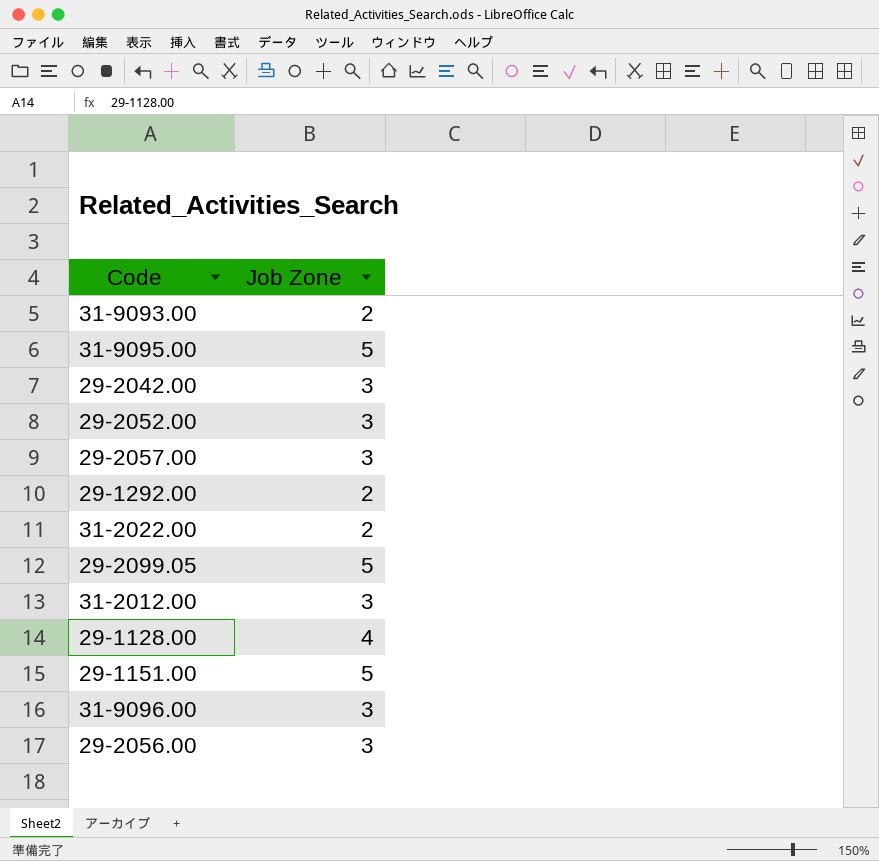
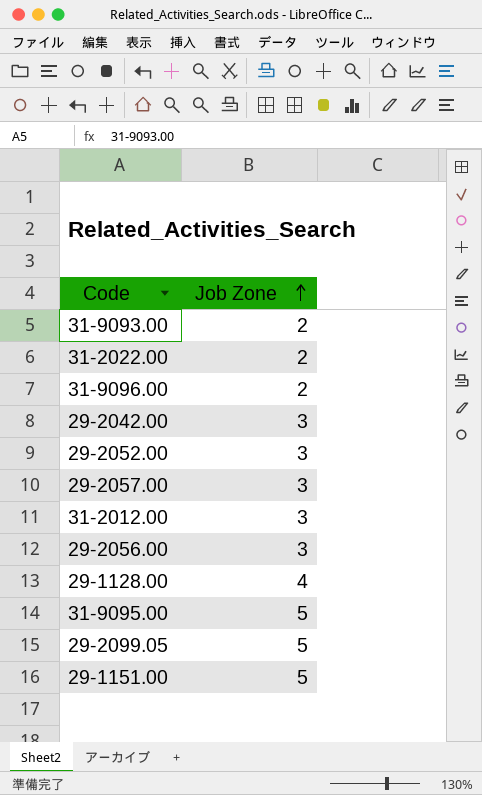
row order: none -> Job Zone ascending
row 29-1292.00: 2 -> none
31-9096.00 | Job Zone: 3 -> 2

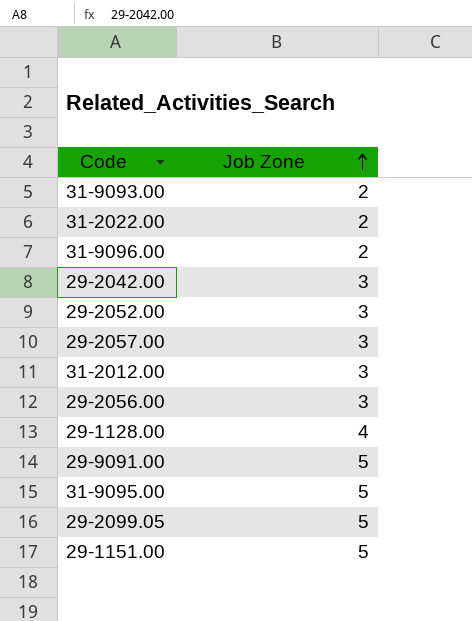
row 29-9091.00: none -> 5

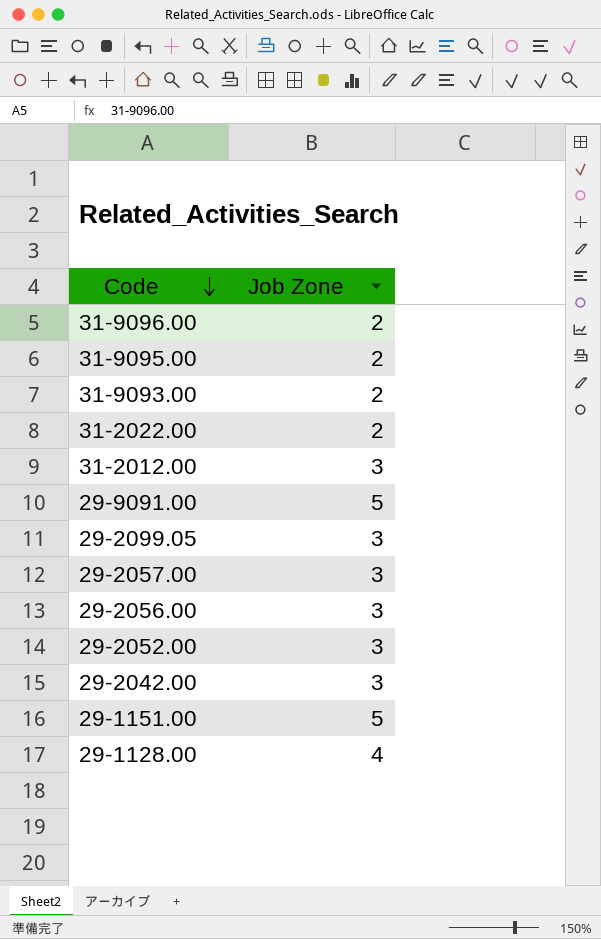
row order: Job Zone ascending -> Code descending
31-9095.00 | Job Zone: 5 -> 2
29-2099.05 | Job Zone: 5 -> 3

